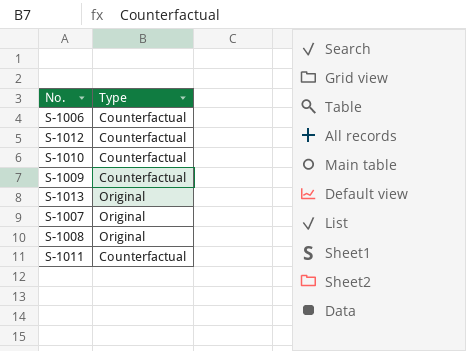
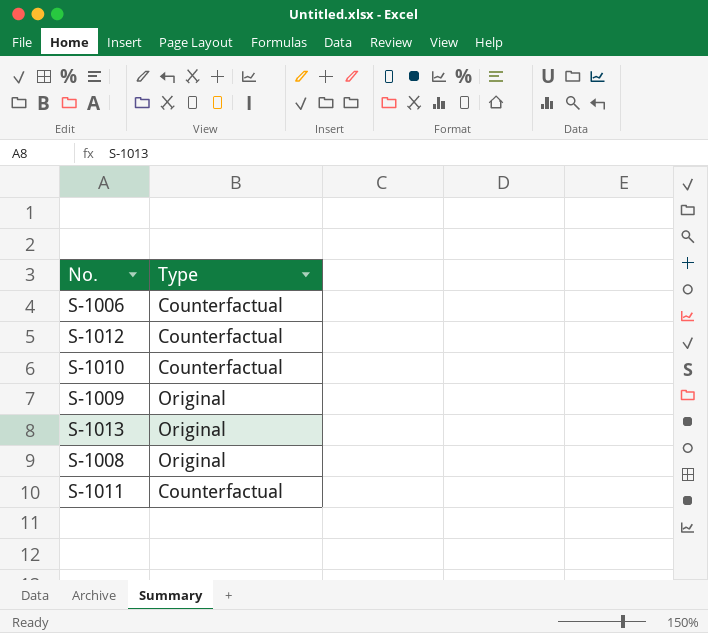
row S-1007: Original -> none
S-1009 | Type: Counterfactual -> Original

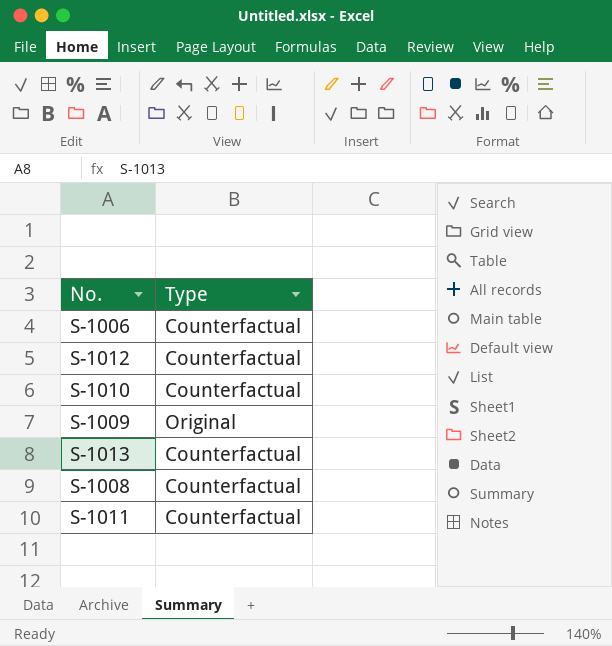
S-1013 | Type: Original -> Counterfactual
S-1008 | Type: Original -> Counterfactual

